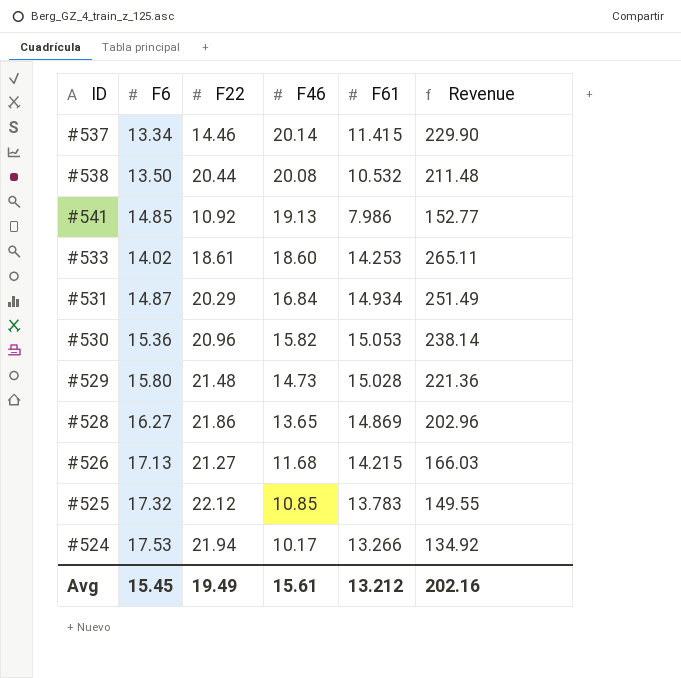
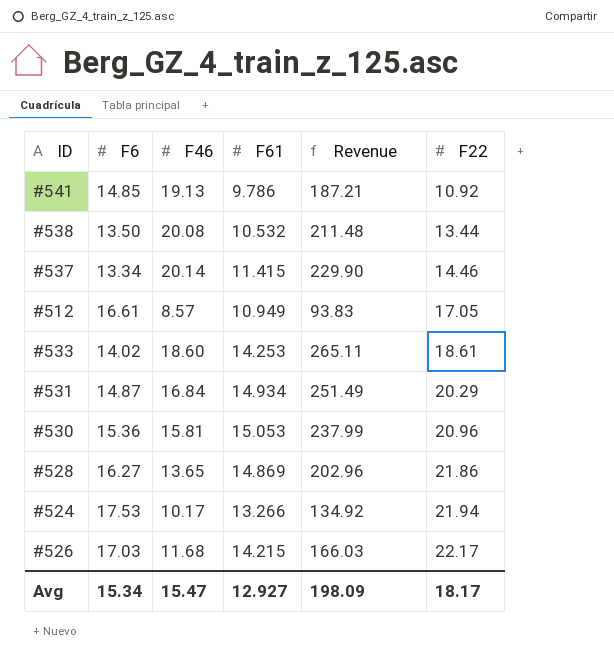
row order: F46 descending -> F22 ascending
column F22 | position: 3 -> 6
row #529: 15.80 | 21.48 | 14.73 | 15.028 | 221.36 -> none
row #525: 17.32 | 22.12 | 10.85 | 13.783 | 149.55 -> none
#541 | F61: 7.986 -> 9.786
#541 | Revenue: 152.77 -> 187.21
#538 | F22: 20.44 -> 13.44
row #512: none -> 16.61 | 8.57 | 10.949 | 93.83 | 17.05
#530 | F46: 15.82 -> 15.81
#530 | Revenue: 238.14 -> 237.99
#526 | F6: 17.13 -> 17.03
#526 | F22: 21.27 -> 22.17
Avg | F6: 15.45 -> 15.34
Avg | F46: 15.61 -> 15.47
Avg | F61: 13.212 -> 12.927
Avg | Revenue: 202.16 -> 198.09
Avg | F22: 19.49 -> 18.17

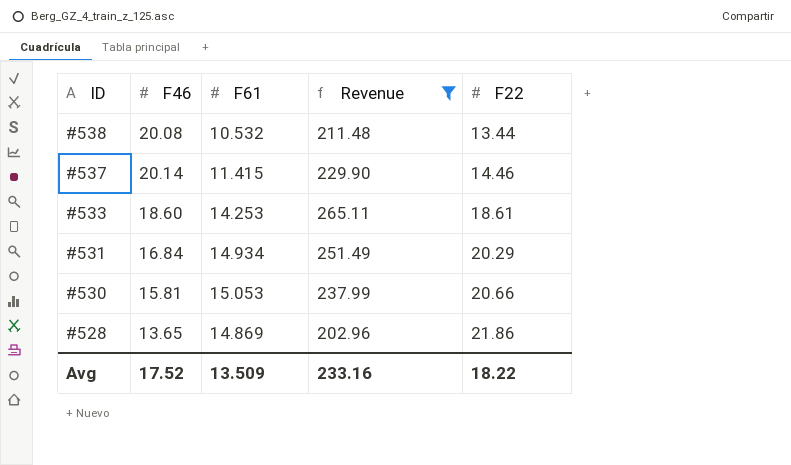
filter: none -> Revenue >= 202.96
column F6 | position: 2 -> none
#530 | F22: 20.96 -> 20.66
Avg | F46: 15.47 -> 17.52
Avg | F61: 12.927 -> 13.509
Avg | Revenue: 198.09 -> 233.16
Avg | F22: 18.17 -> 18.22

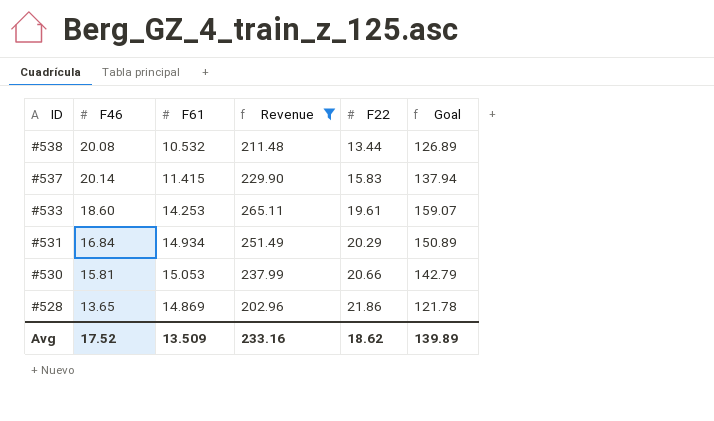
column Goal | formula: none -> [Revenue] * 0.6
#537 | F22: 14.46 -> 15.83
#533 | F22: 18.61 -> 19.61
Avg | F22: 18.22 -> 18.62

